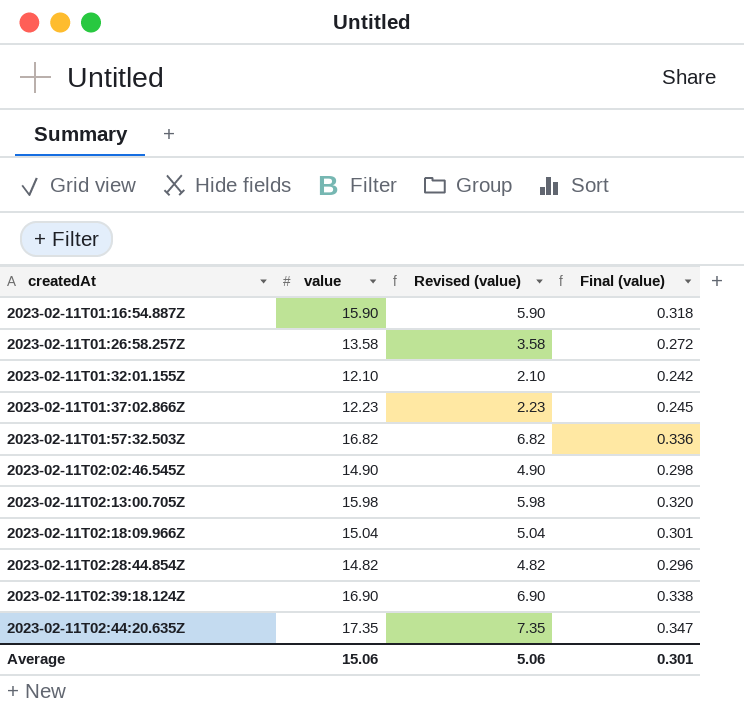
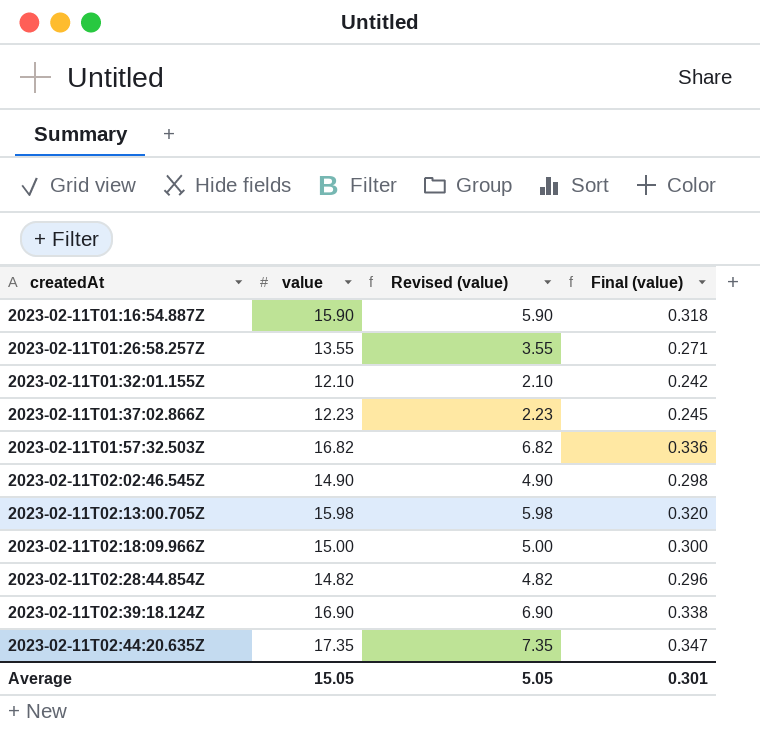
2023-02-11T01:26:58.257Z | value: 13.58 -> 13.55
2023-02-11T01:26:58.257Z | Revised (value): 3.58 -> 3.55
2023-02-11T01:26:58.257Z | Final (value): 0.272 -> 0.271
2023-02-11T02:18:09.966Z | value: 15.04 -> 15.00
2023-02-11T02:18:09.966Z | Revised (value): 5.04 -> 5.00
2023-02-11T02:18:09.966Z | Final (value): 0.301 -> 0.300
Average | value: 15.06 -> 15.05
Average | Revised (value): 5.06 -> 5.05

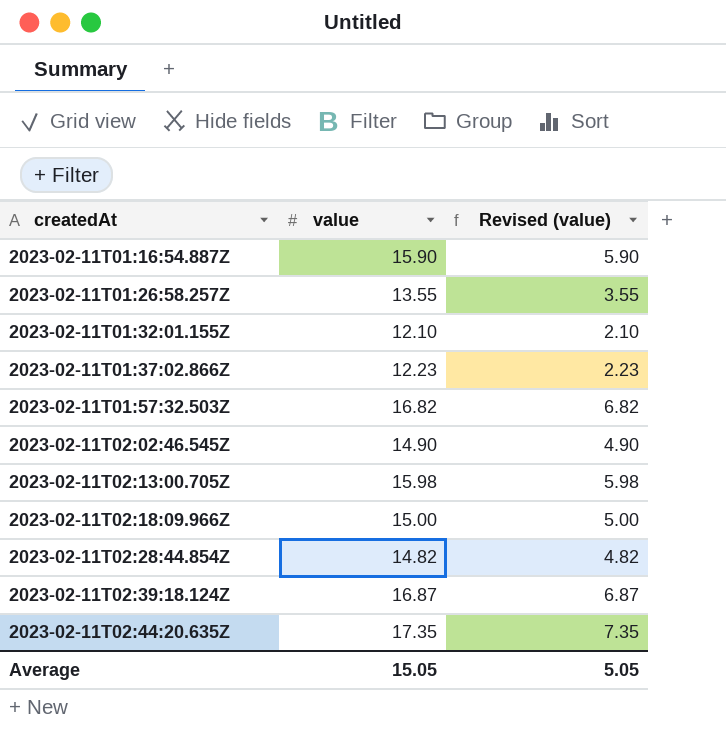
column Final (value) | formula: [value] * 0.02 -> none
2023-02-11T02:39:18.124Z | value: 16.90 -> 16.87
2023-02-11T02:39:18.124Z | Revised (value): 6.90 -> 6.87

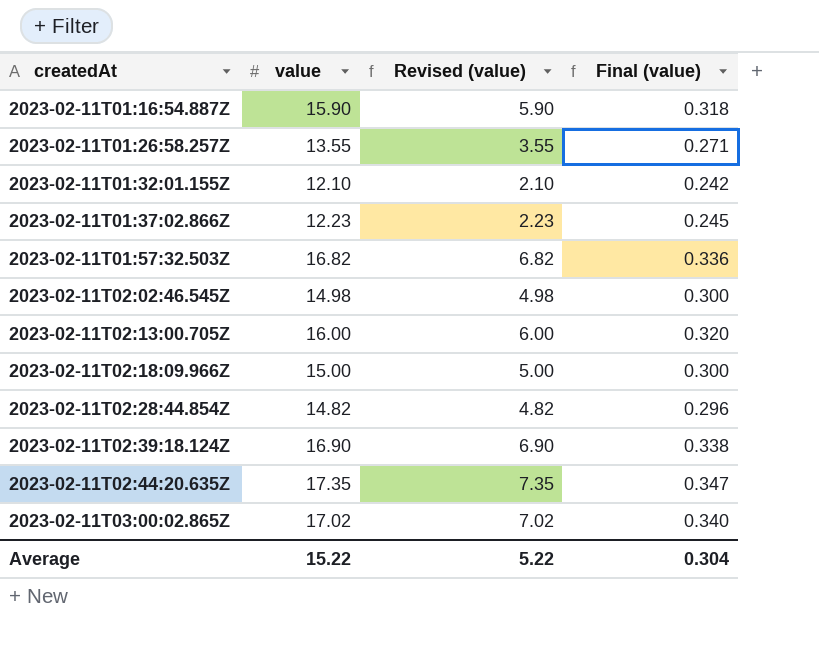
column Final (value) | formula: none -> [value] * 0.02
2023-02-11T02:02:46.545Z | value: 14.90 -> 14.98
2023-02-11T02:02:46.545Z | Revised (value): 4.90 -> 4.98
2023-02-11T02:13:00.705Z | value: 15.98 -> 16.00
2023-02-11T02:13:00.705Z | Revised (value): 5.98 -> 6.00
2023-02-11T02:39:18.124Z | value: 16.87 -> 16.90
2023-02-11T02:39:18.124Z | Revised (value): 6.87 -> 6.90
row 2023-02-11T03:00:02.865Z: none -> 17.02 | 7.02 | 0.340
Average | value: 15.05 -> 15.22
Average | Revised (value): 5.05 -> 5.22

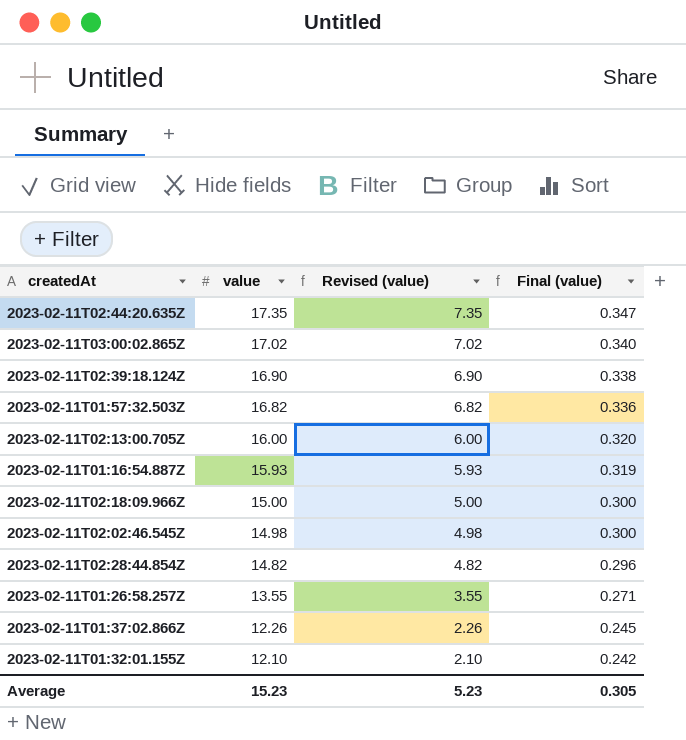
row order: createdAt ascending -> value descending
2023-02-11T01:16:54.887Z | value: 15.90 -> 15.93
2023-02-11T01:16:54.887Z | Revised (value): 5.90 -> 5.93
2023-02-11T01:16:54.887Z | Final (value): 0.318 -> 0.319
2023-02-11T01:37:02.866Z | value: 12.23 -> 12.26
2023-02-11T01:37:02.866Z | Revised (value): 2.23 -> 2.26
Average | value: 15.22 -> 15.23
Average | Revised (value): 5.22 -> 5.23
Average | Final (value): 0.304 -> 0.305

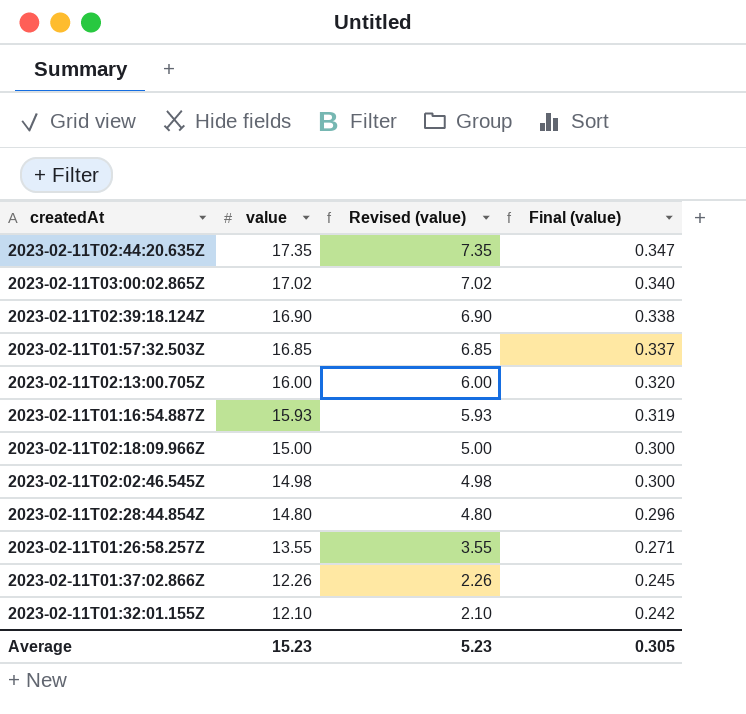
2023-02-11T01:57:32.503Z | value: 16.82 -> 16.85
2023-02-11T01:57:32.503Z | Revised (value): 6.82 -> 6.85
2023-02-11T01:57:32.503Z | Final (value): 0.336 -> 0.337
2023-02-11T02:28:44.854Z | value: 14.82 -> 14.80
2023-02-11T02:28:44.854Z | Revised (value): 4.82 -> 4.80

